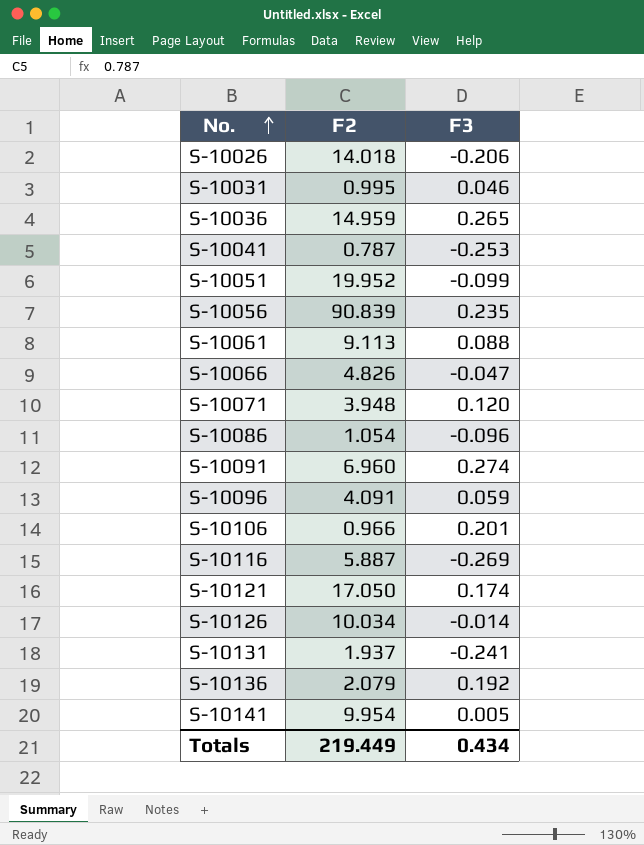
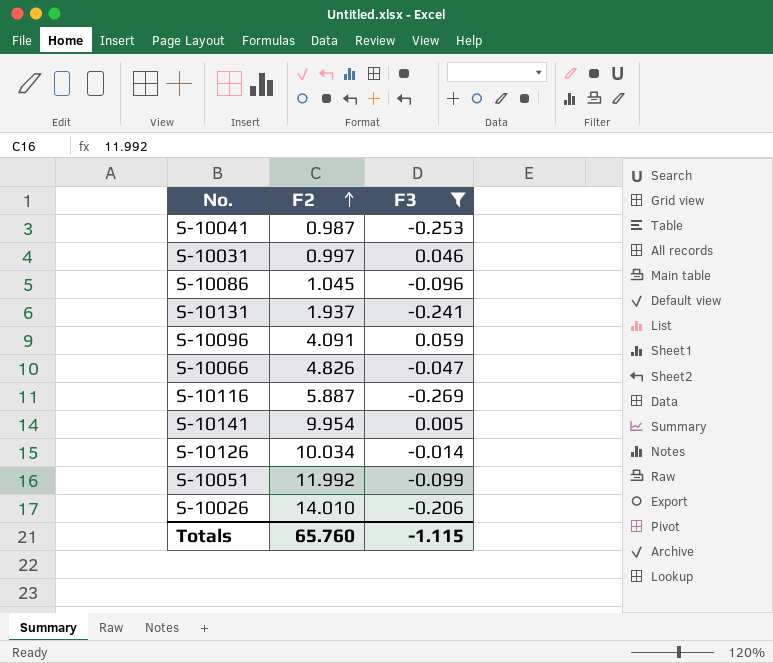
filter: none -> F3 <= 0.059
row order: No. ascending -> F2 ascending
S-10041 | F2: 0.787 -> 0.987
S-10031 | F2: 0.995 -> 0.997
S-10086 | F2: 1.054 -> 1.045
S-10051 | F2: 19.952 -> 11.992
S-10026 | F2: 14.018 -> 14.010
Totals | F2: 219.449 -> 65.760
Totals | F3: 0.434 -> -1.115

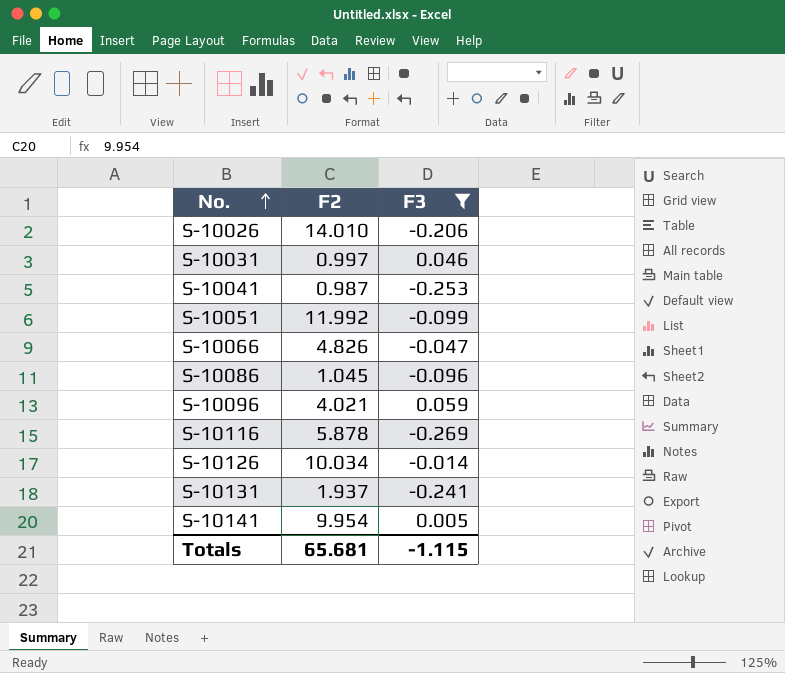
row order: F2 ascending -> No. ascending
S-10096 | F2: 4.091 -> 4.021
S-10116 | F2: 5.887 -> 5.878
Totals | F2: 65.760 -> 65.681

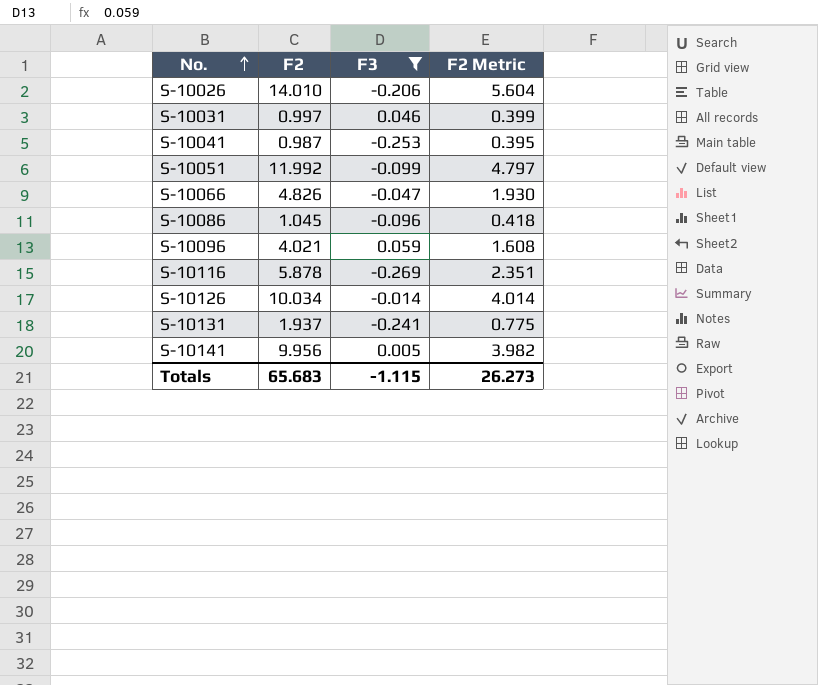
column F2 Metric | formula: none -> [F2] * 0.4
S-10141 | F2: 9.954 -> 9.956
Totals | F2: 65.681 -> 65.683

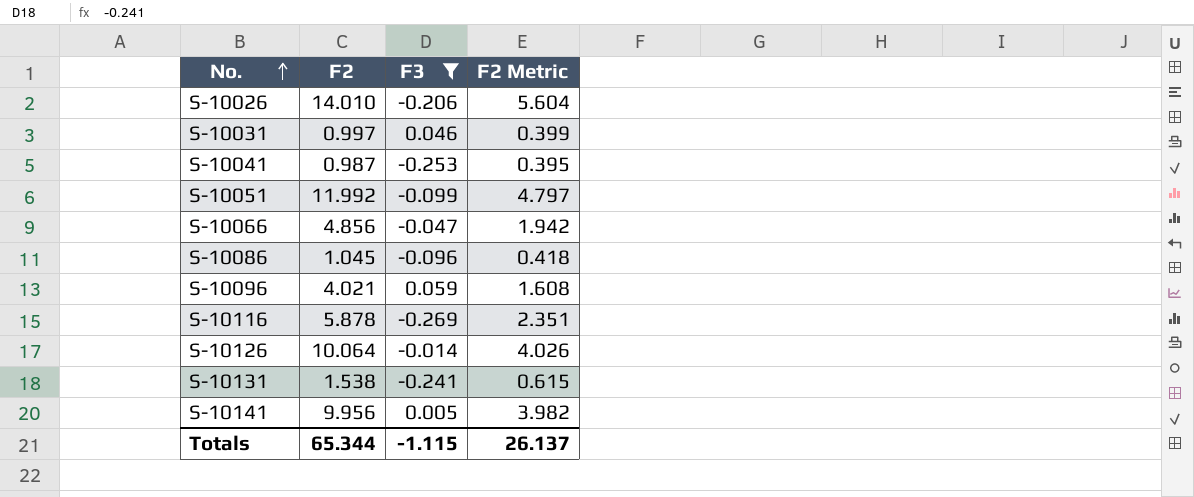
S-10066 | F2: 4.826 -> 4.856
S-10066 | F2 Metric: 1.930 -> 1.942
S-10126 | F2: 10.034 -> 10.064
S-10126 | F2 Metric: 4.014 -> 4.026
S-10131 | F2: 1.937 -> 1.538
S-10131 | F2 Metric: 0.775 -> 0.615
Totals | F2: 65.683 -> 65.344
Totals | F2 Metric: 26.273 -> 26.137

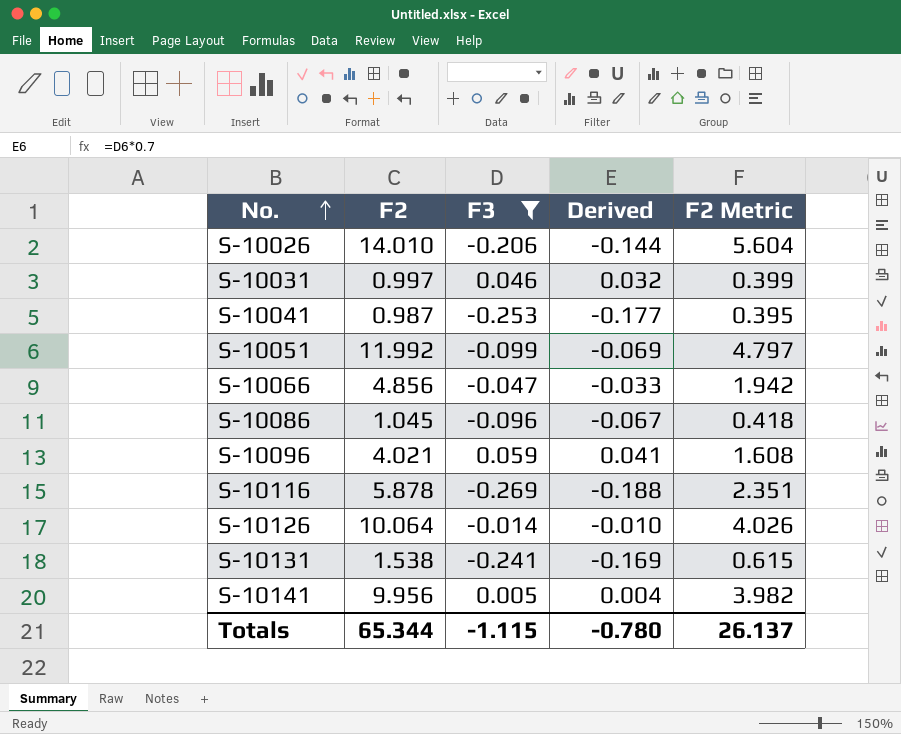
column Derived | formula: none -> [F3] * 0.7

